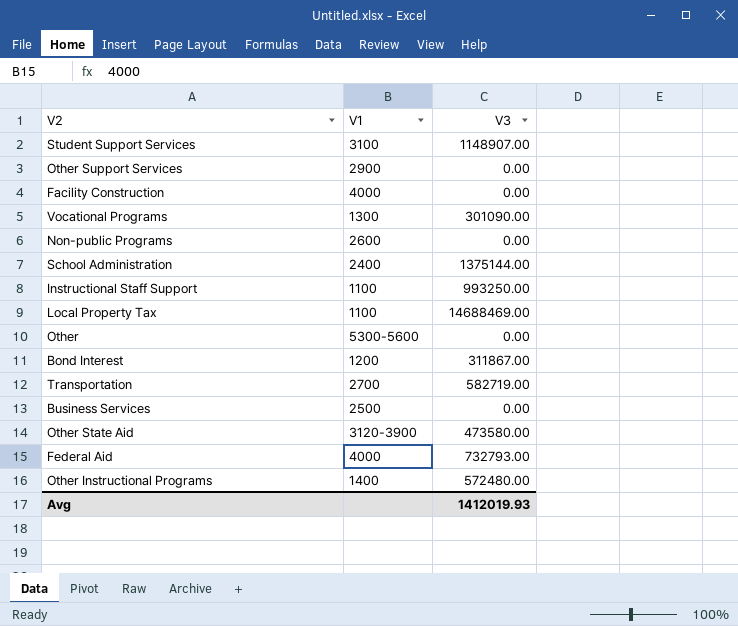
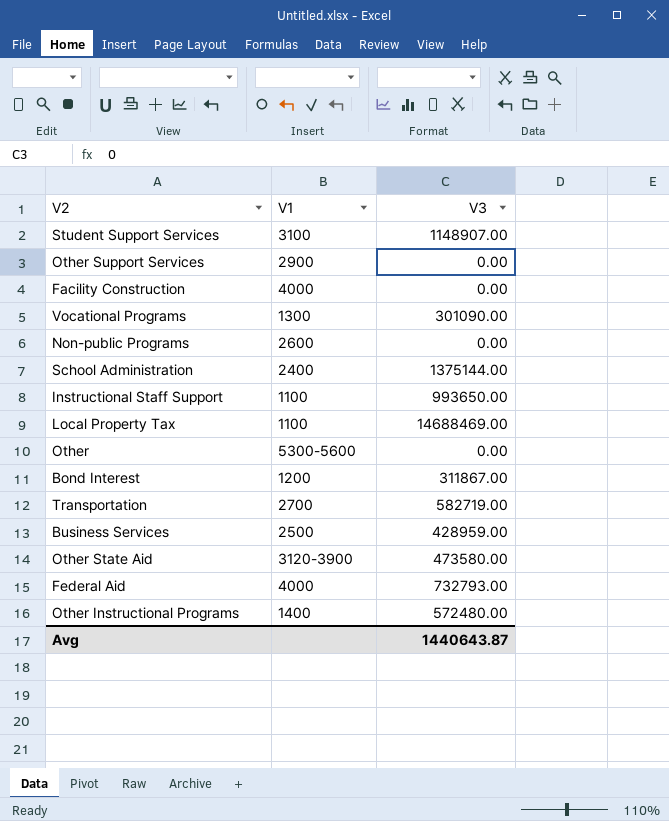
Instructional Staff Support | V3: 993250.00 -> 993650.00
Business Services | V3: 0.00 -> 428959.00
Avg | V3: 1412019.93 -> 1440643.87

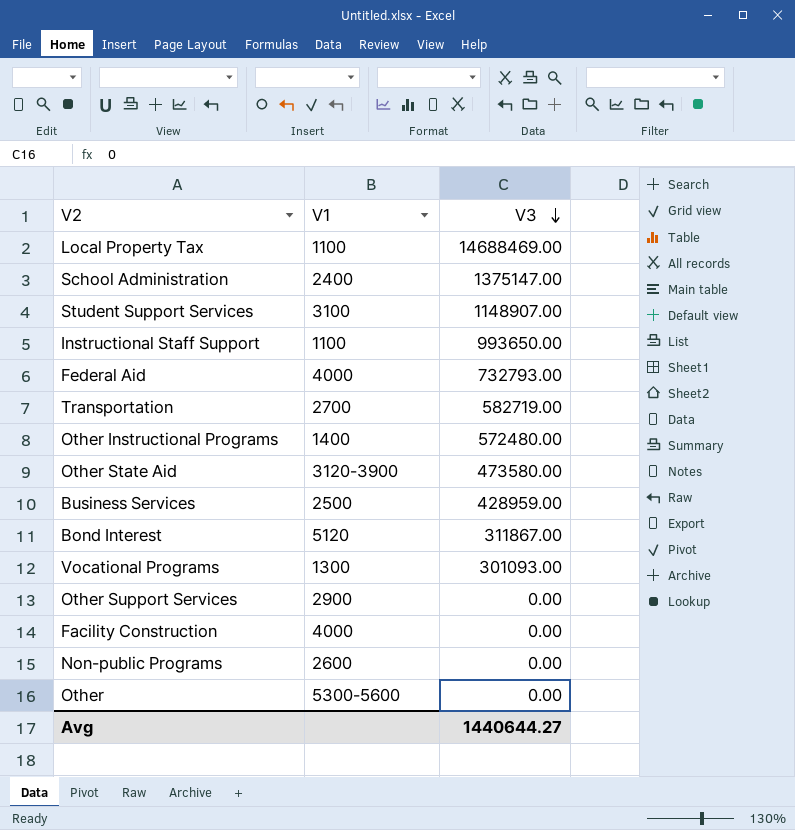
row order: none -> V3 descending
School Administration | V3: 1375144.00 -> 1375147.00
Bond Interest | V1: 1200 -> 5120
Vocational Programs | V3: 301090.00 -> 301093.00
Avg | V3: 1440643.87 -> 1440644.27

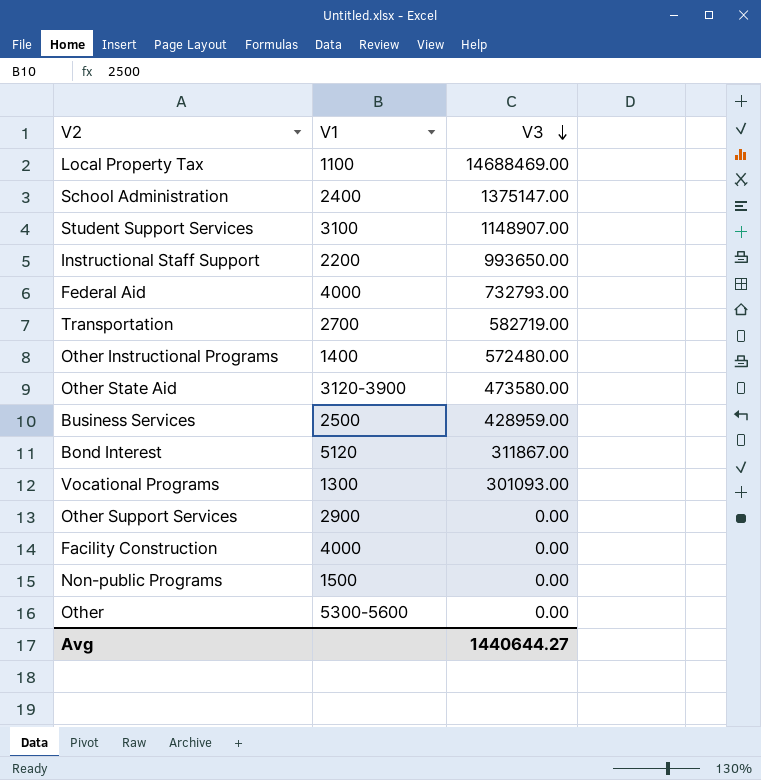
Instructional Staff Support | V1: 1100 -> 2200
Non-public Programs | V1: 2600 -> 1500

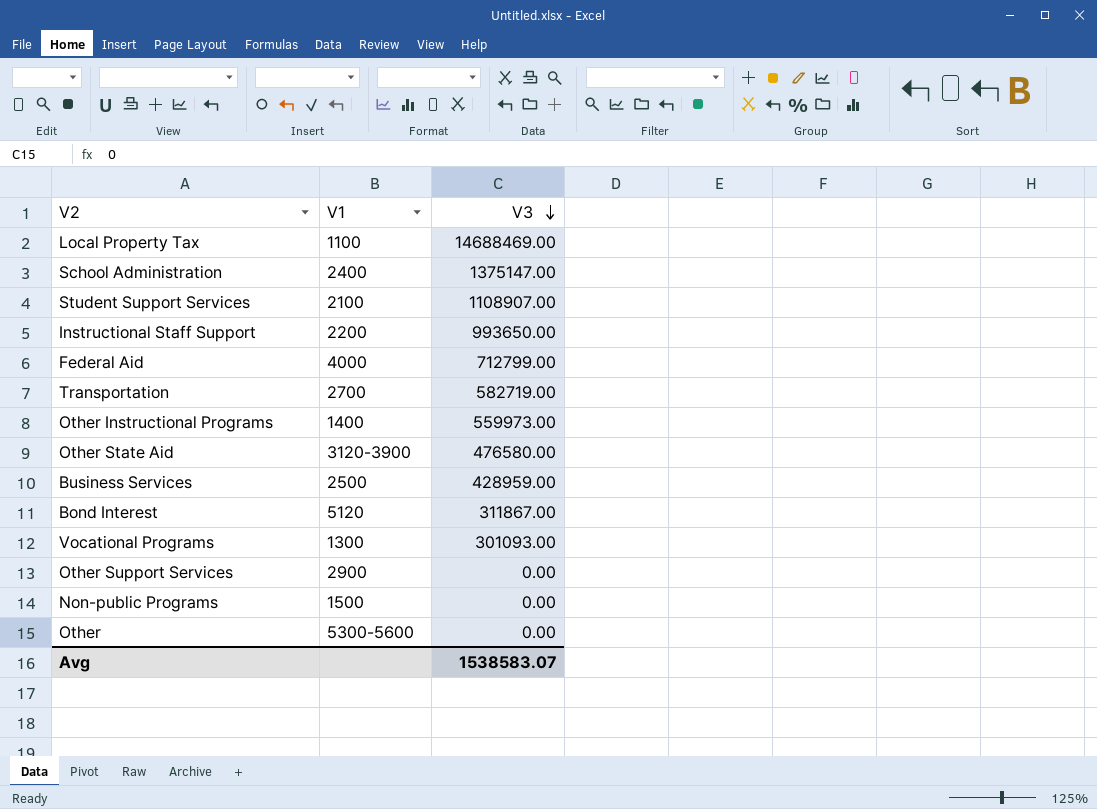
row Facility Construction: 4000 | 0.00 -> none
Student Support Services | V1: 3100 -> 2100
Student Support Services | V3: 1148907.00 -> 1108907.00
Federal Aid | V3: 732793.00 -> 712799.00
Other Instructional Programs | V3: 572480.00 -> 559973.00
Other State Aid | V3: 473580.00 -> 476580.00
Avg | V3: 1440644.27 -> 1538583.07

